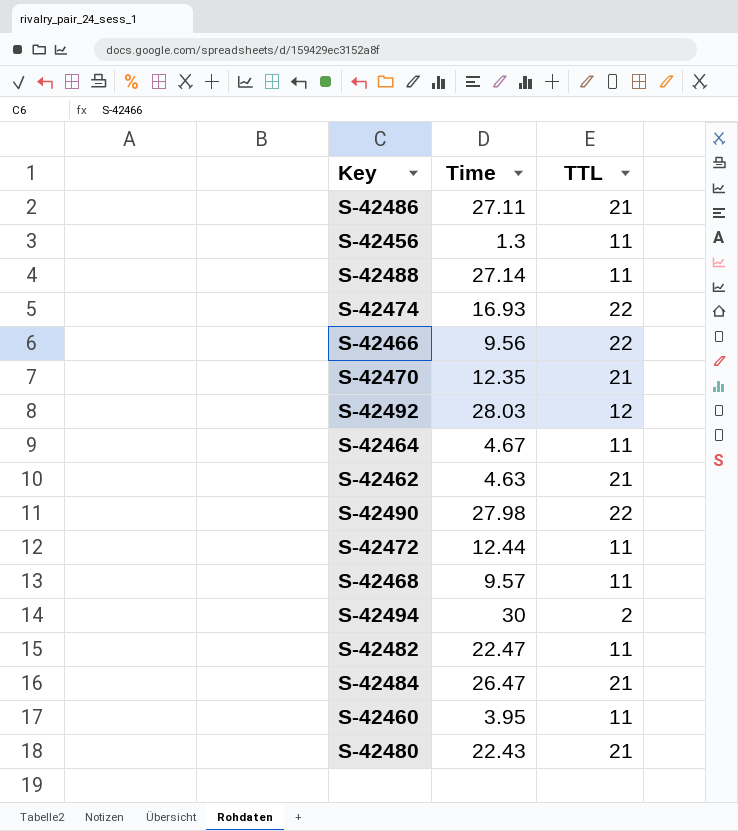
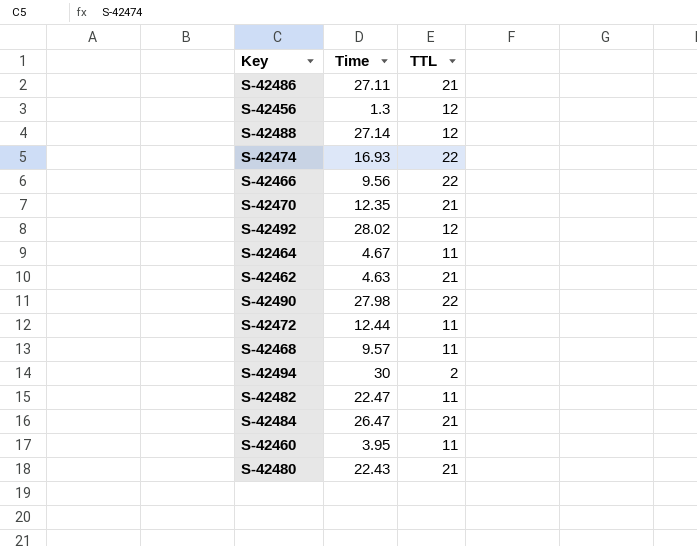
S-42456 | TTL: 11 -> 12
S-42488 | TTL: 11 -> 12
S-42492 | Time: 28.03 -> 28.02

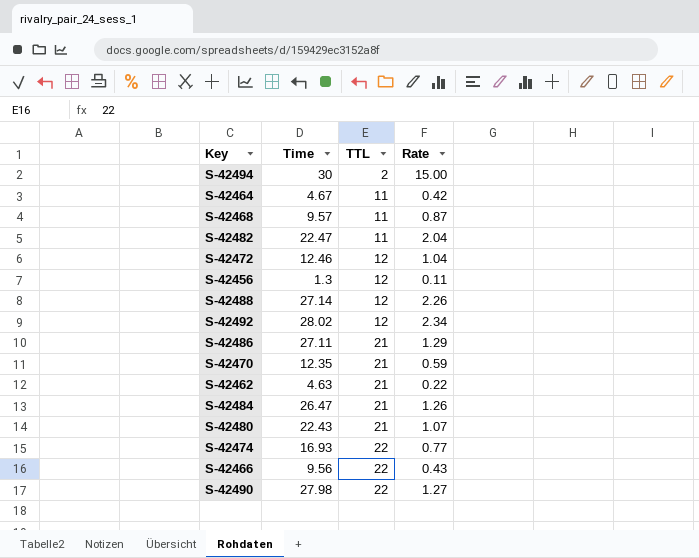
row order: none -> TTL ascending
column Rate | formula: none -> [Time] / [TTL]
row S-42460: 3.95 | 11 -> none
S-42472 | Time: 12.44 -> 12.46
S-42472 | TTL: 11 -> 12

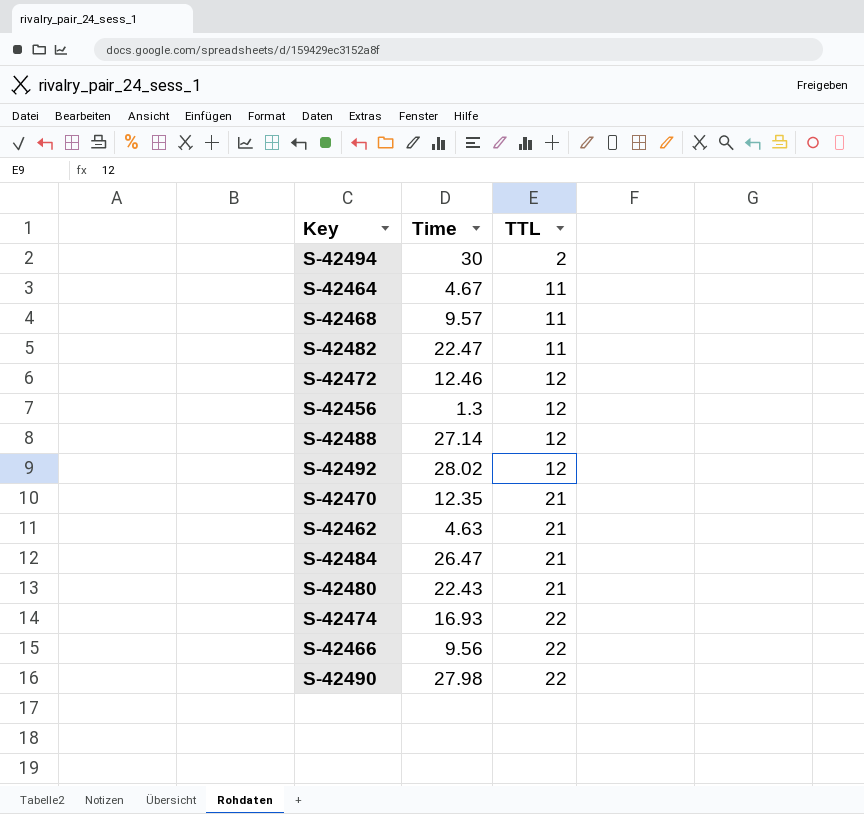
column Rate | formula: [Time] / [TTL] -> none
row S-42486: 27.11 | 21 | 1.29 -> none

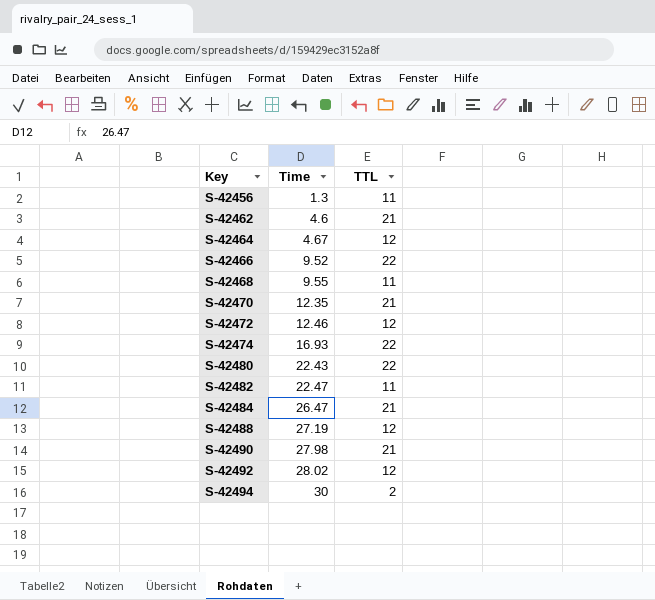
row order: TTL ascending -> Key ascending
S-42456 | TTL: 12 -> 11
S-42462 | Time: 4.63 -> 4.6
S-42464 | TTL: 11 -> 12
S-42466 | Time: 9.56 -> 9.52
S-42468 | Time: 9.57 -> 9.55
S-42480 | TTL: 21 -> 22
S-42488 | Time: 27.14 -> 27.19
S-42490 | TTL: 22 -> 21

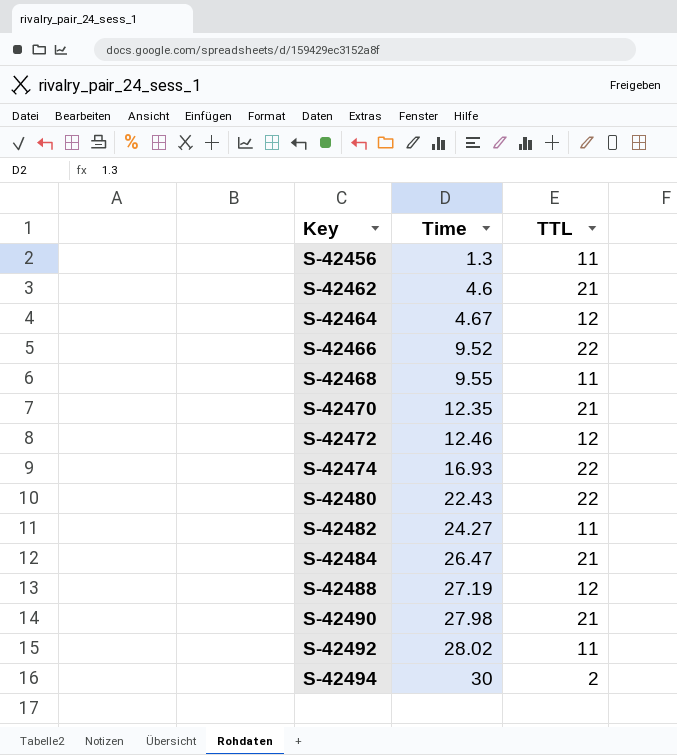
S-42482 | Time: 22.47 -> 24.27
S-42492 | TTL: 12 -> 11

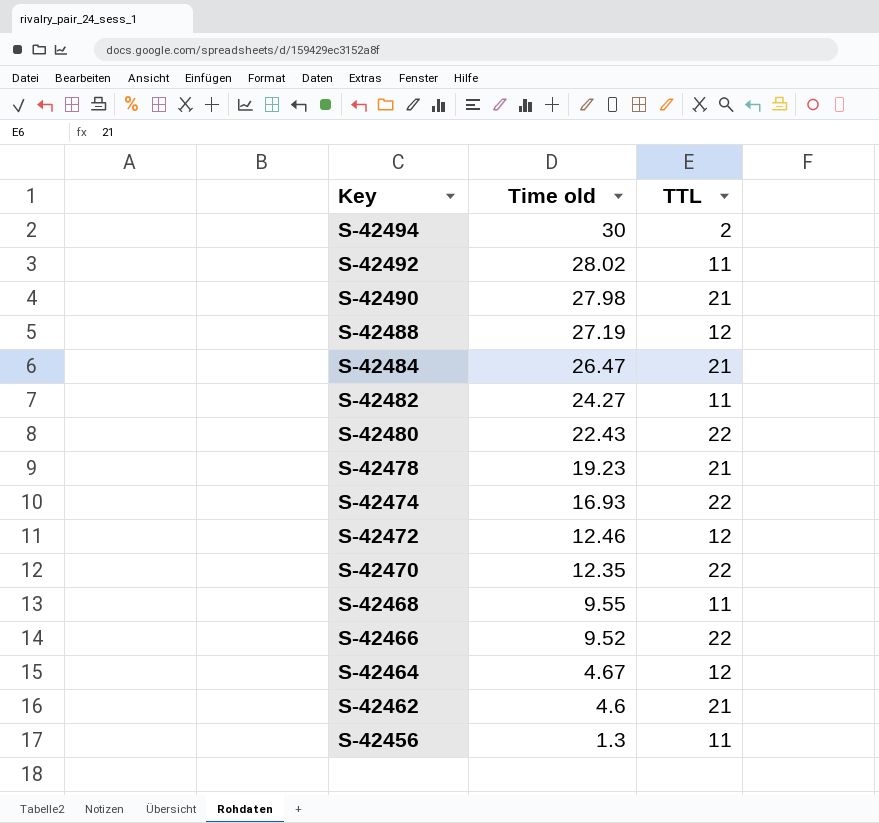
row order: Key ascending -> Key descending
column name: Time -> Time old
row S-42478: none -> 19.23 | 21
S-42470 | TTL: 21 -> 22

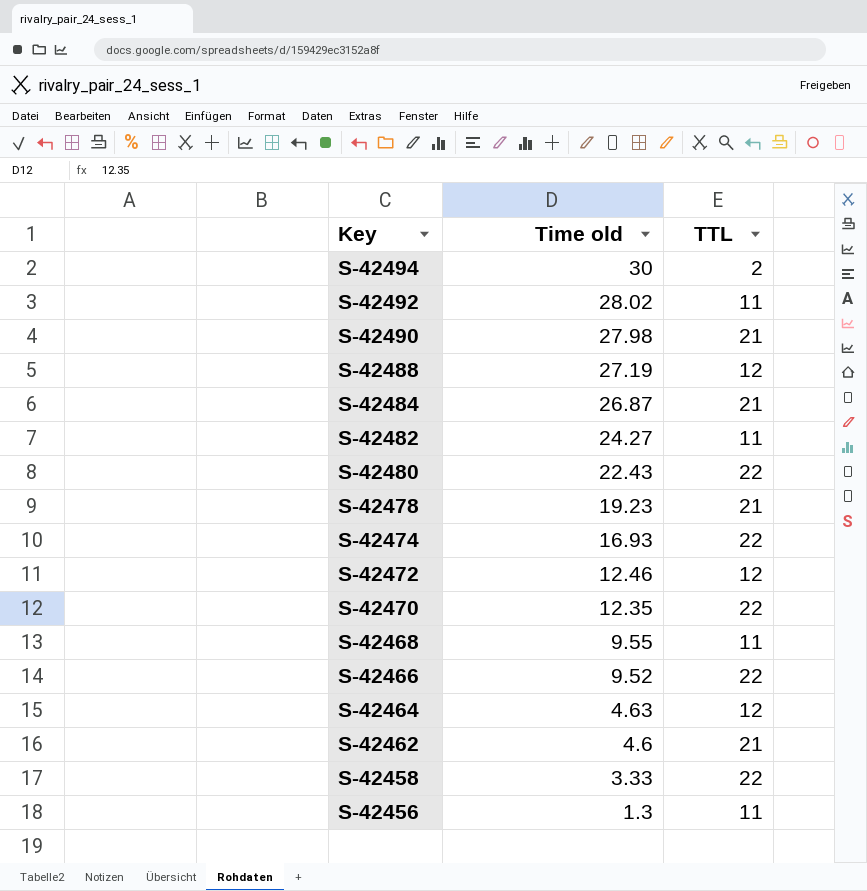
S-42484 | Time old: 26.47 -> 26.87
S-42464 | Time old: 4.67 -> 4.63
row S-42458: none -> 3.33 | 22

